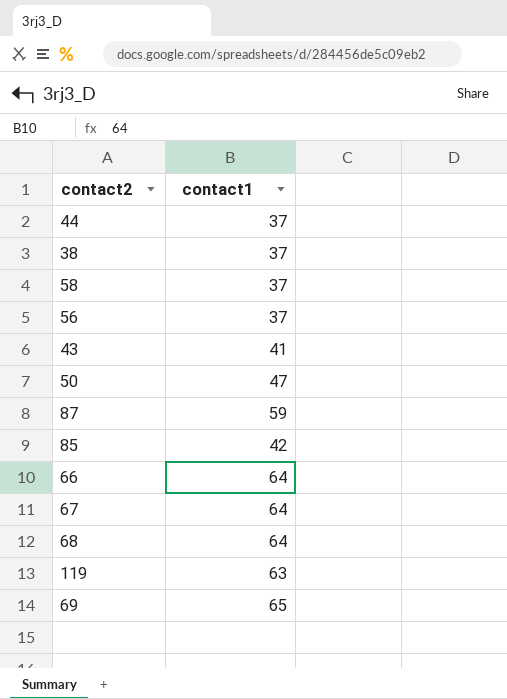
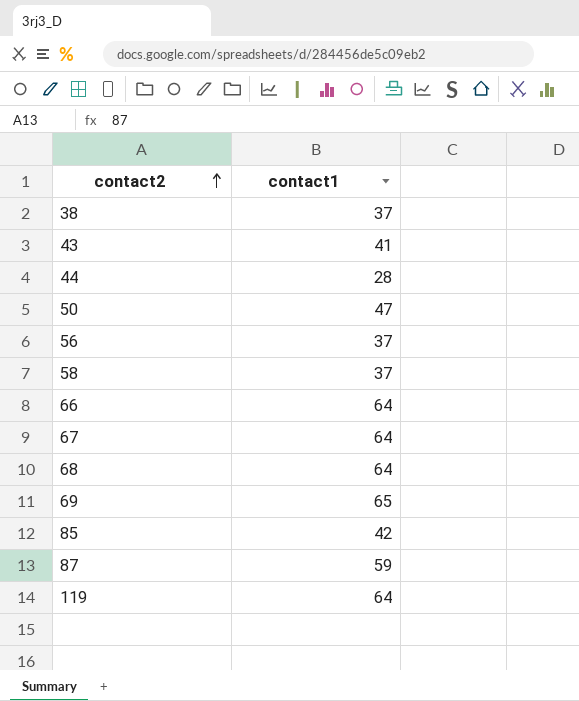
row order: none -> contact2 ascending
44 | contact1: 37 -> 28
119 | contact1: 63 -> 64

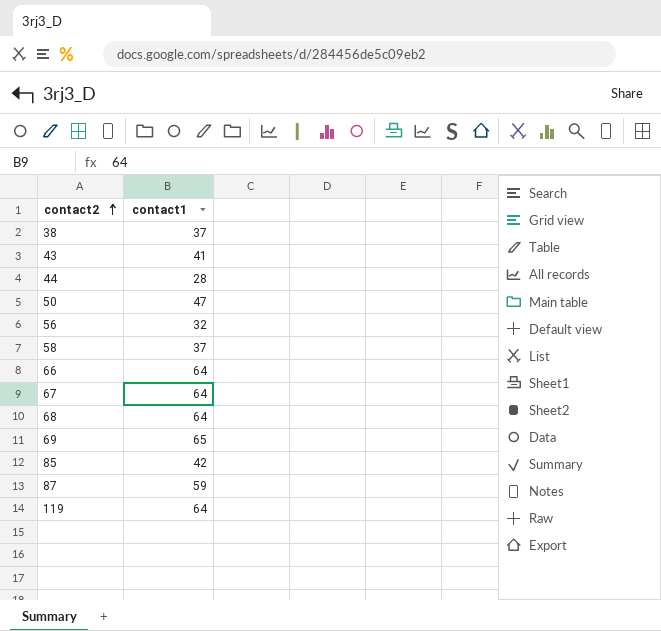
56 | contact1: 37 -> 32

